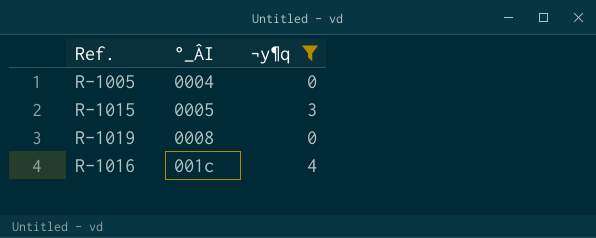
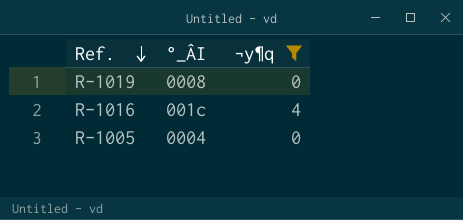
row order: none -> Ref. descending
row R-1015: 0005 | 3 -> none

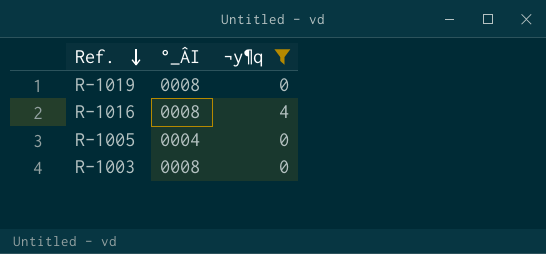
R-1016 | °_ÂI: 001c -> 0008
row R-1003: none -> 0008 | 0

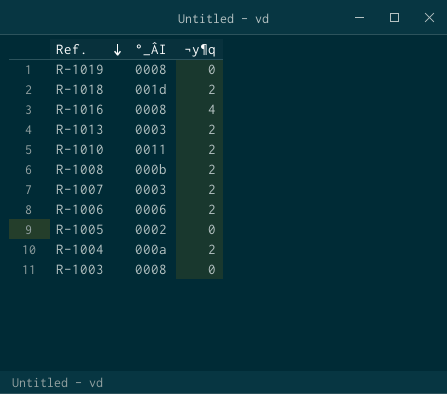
filter: ¬y¶q != 2 -> none
R-1005 | °_ÂI: 0004 -> 0002

